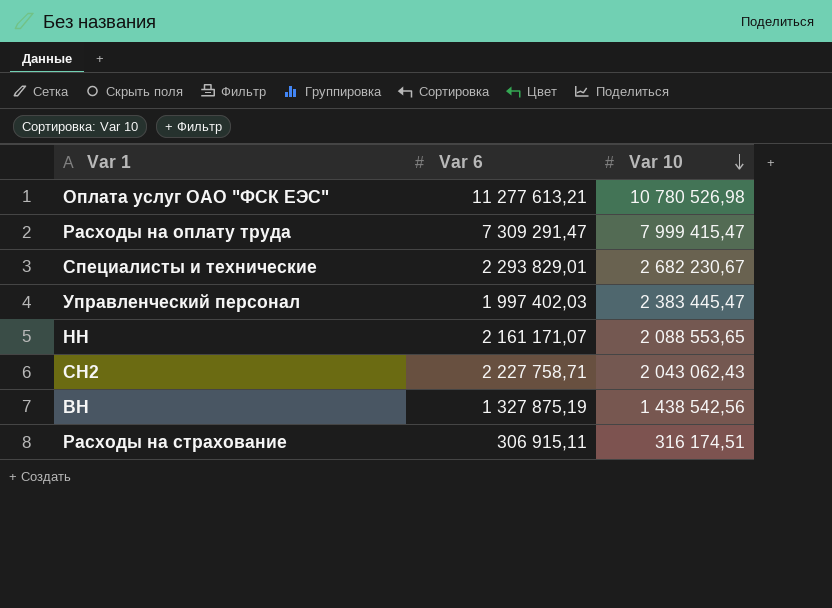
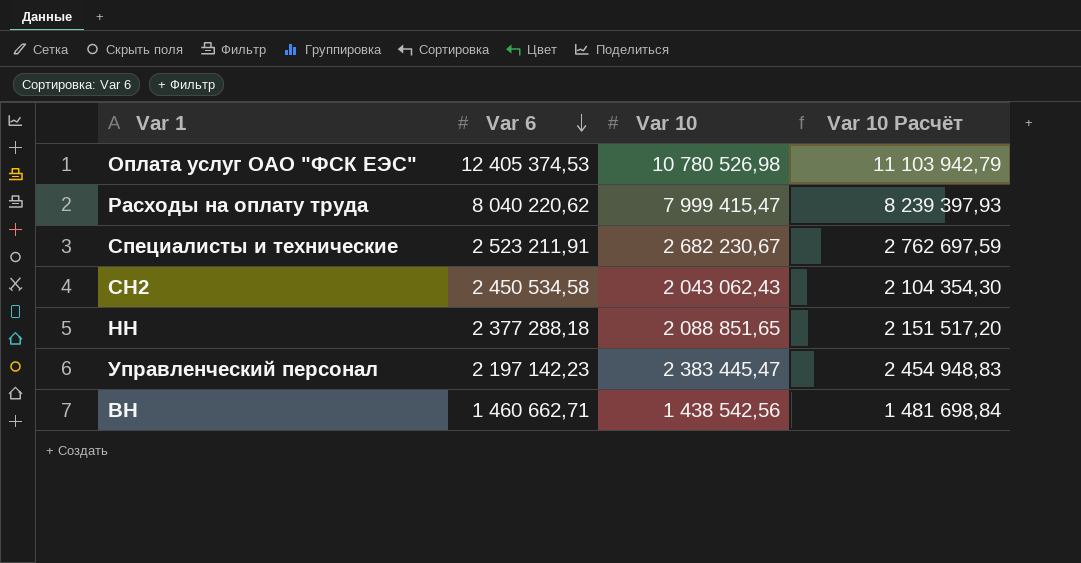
row order: Var 10 descending -> Var 6 descending
column Var 10 Расчёт | formula: none -> [Var 10] * 1,03
row Расходы на страхование: 306 915,11 | 316 174,51 -> none
Оплата услуг ОАО "ФСК ЕЭС" | Var 6: 11 277 613,21 -> 12 405 374,53
Расходы на оплату труда | Var 6: 7 309 291,47 -> 8 040 220,62
Специалисты и технические | Var 6: 2 293 829,01 -> 2 523 211,91
СН2 | Var 6: 2 227 758,71 -> 2 450 534,58
НН | Var 6: 2 161 171,07 -> 2 377 288,18
НН | Var 10: 2 088 553,65 -> 2 088 851,65
Управленческий персонал | Var 6: 1 997 402,03 -> 2 197 142,23
ВН | Var 6: 1 327 875,19 -> 1 460 662,71

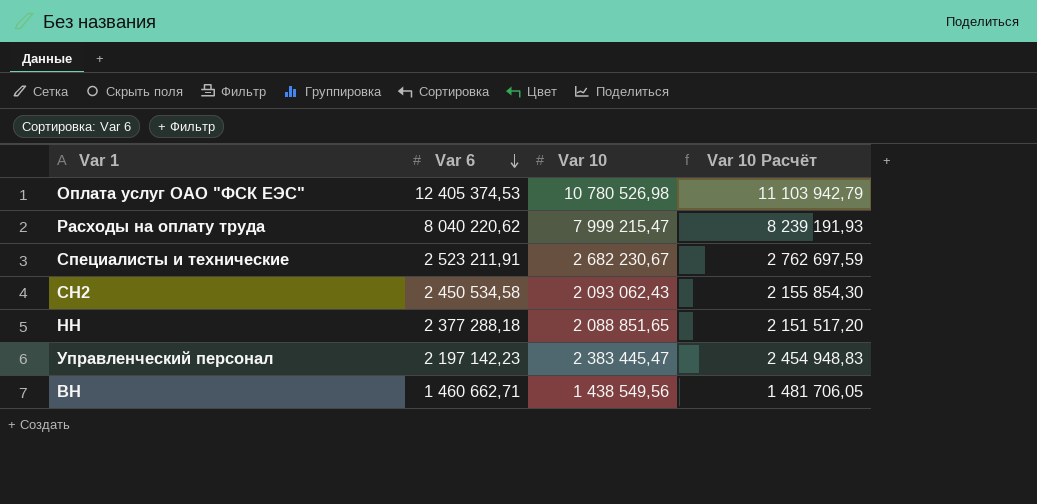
Расходы на оплату труда | Var 10: 7 999 415,47 -> 7 999 215,47
Расходы на оплату труда | Var 10 Расчёт: 8 239 397,93 -> 8 239 191,93
СН2 | Var 10: 2 043 062,43 -> 2 093 062,43
СН2 | Var 10 Расчёт: 2 104 354,30 -> 2 155 854,30
ВН | Var 10: 1 438 542,56 -> 1 438 549,56
ВН | Var 10 Расчёт: 1 481 698,84 -> 1 481 706,05

